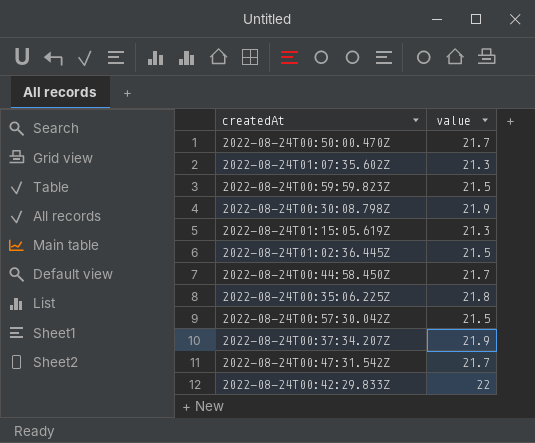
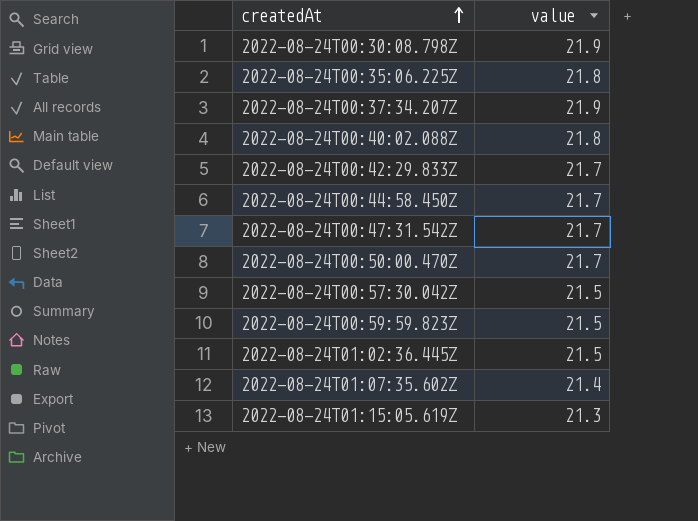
row order: none -> createdAt ascending
row 2022-08-24T00:40:02.088Z: none -> 21.8
2022-08-24T00:42:29.833Z | value: 22 -> 21.7
2022-08-24T01:07:35.602Z | value: 21.3 -> 21.4

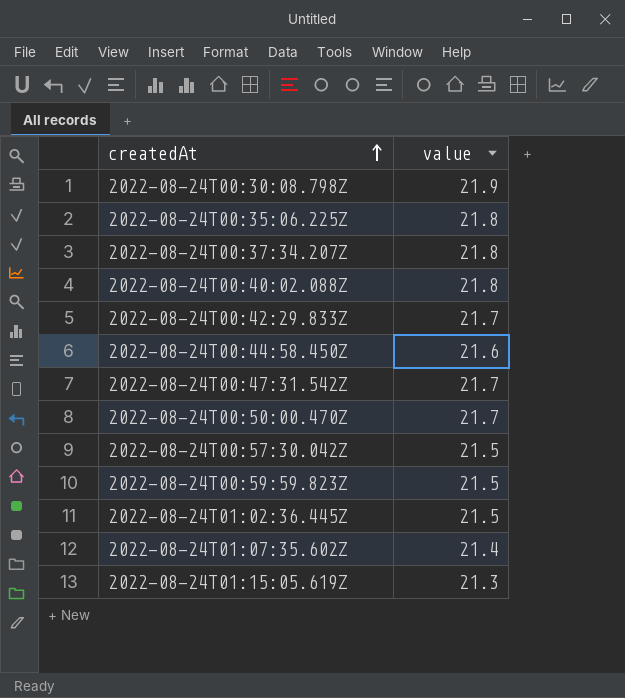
2022-08-24T00:37:34.207Z | value: 21.9 -> 21.8
2022-08-24T00:44:58.450Z | value: 21.7 -> 21.6

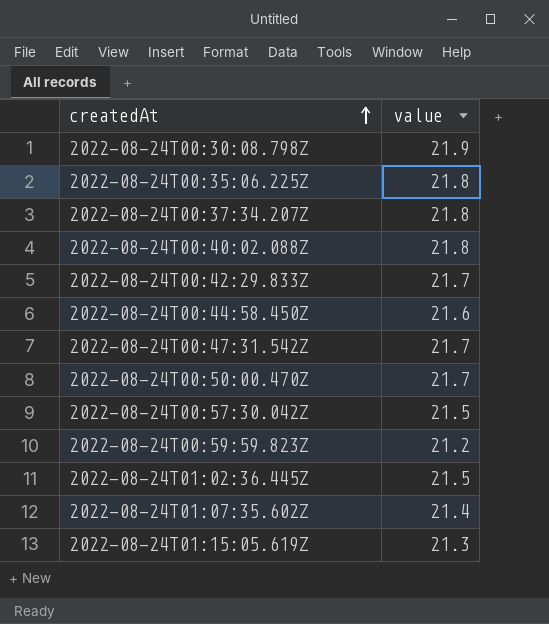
2022-08-24T00:59:59.823Z | value: 21.5 -> 21.2

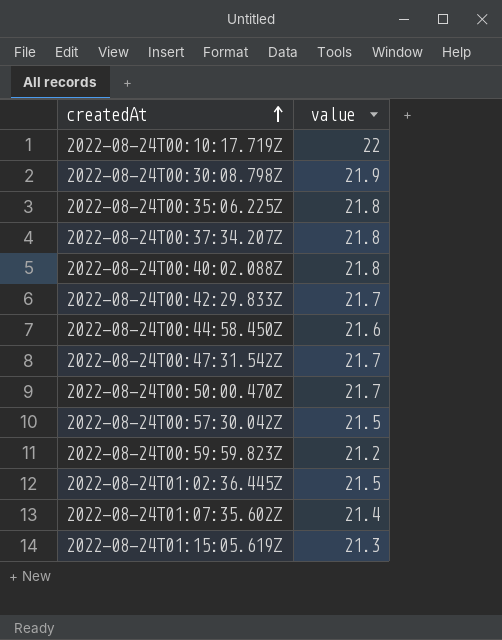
row 2022-08-24T00:10:17.719Z: none -> 22

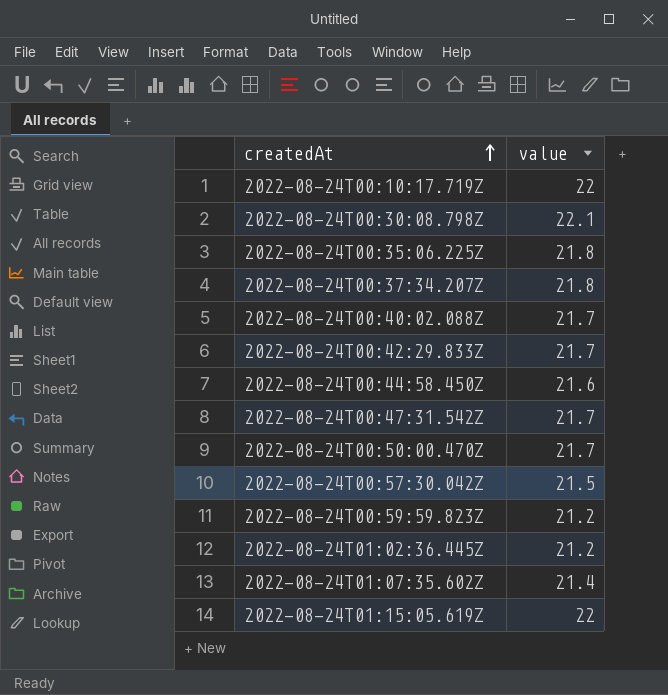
2022-08-24T00:30:08.798Z | value: 21.9 -> 22.1
2022-08-24T00:40:02.088Z | value: 21.8 -> 21.7
2022-08-24T01:02:36.445Z | value: 21.5 -> 21.2
2022-08-24T01:15:05.619Z | value: 21.3 -> 22

